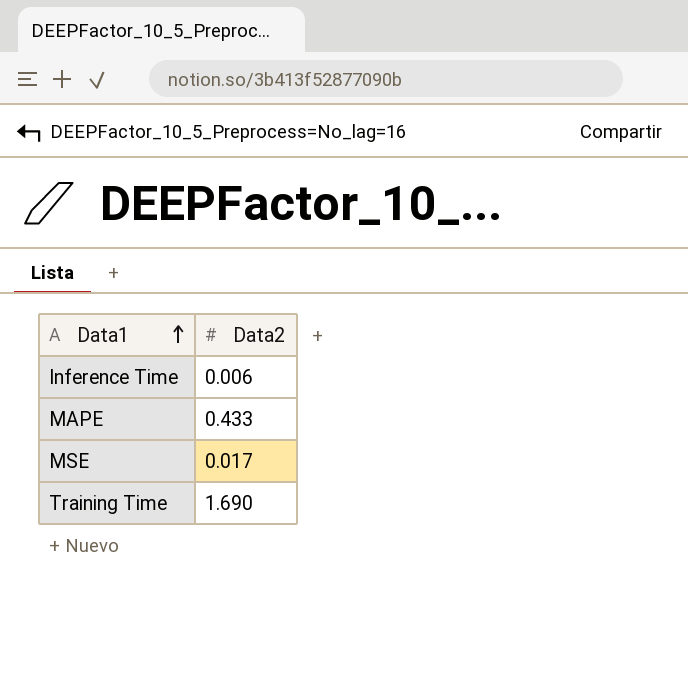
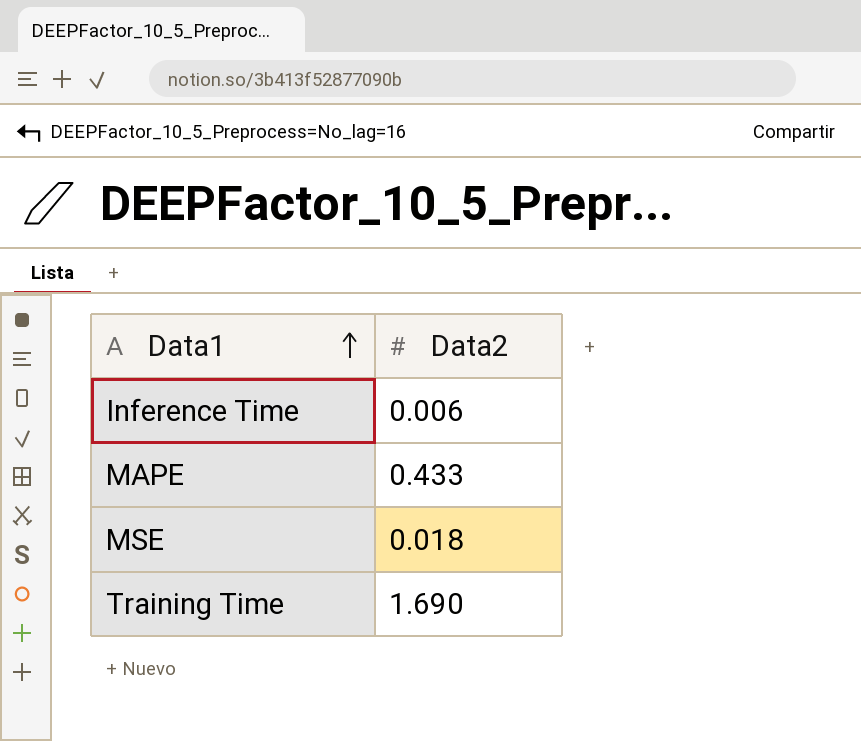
MSE | Data2: 0.017 -> 0.018

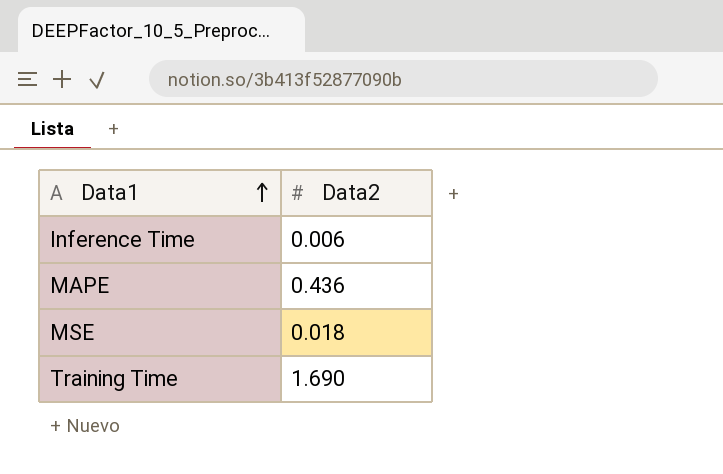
MAPE | Data2: 0.433 -> 0.436

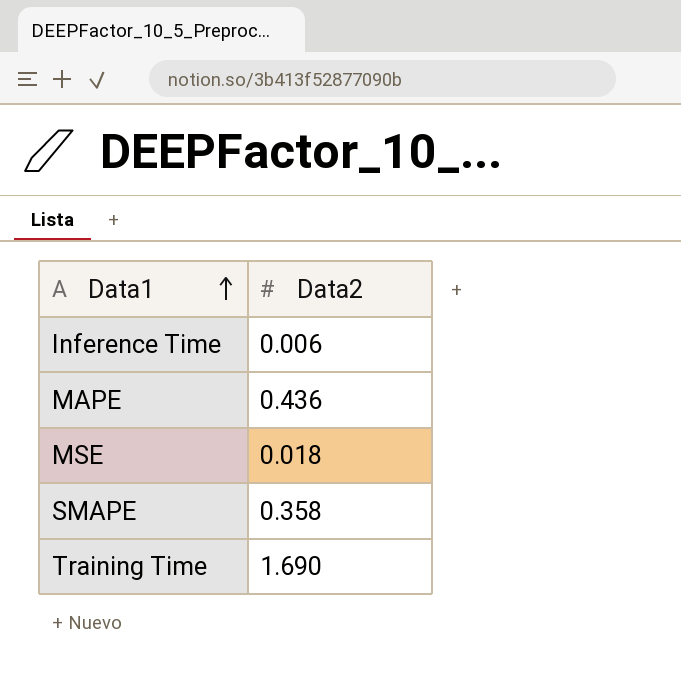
row SMAPE: none -> 0.358

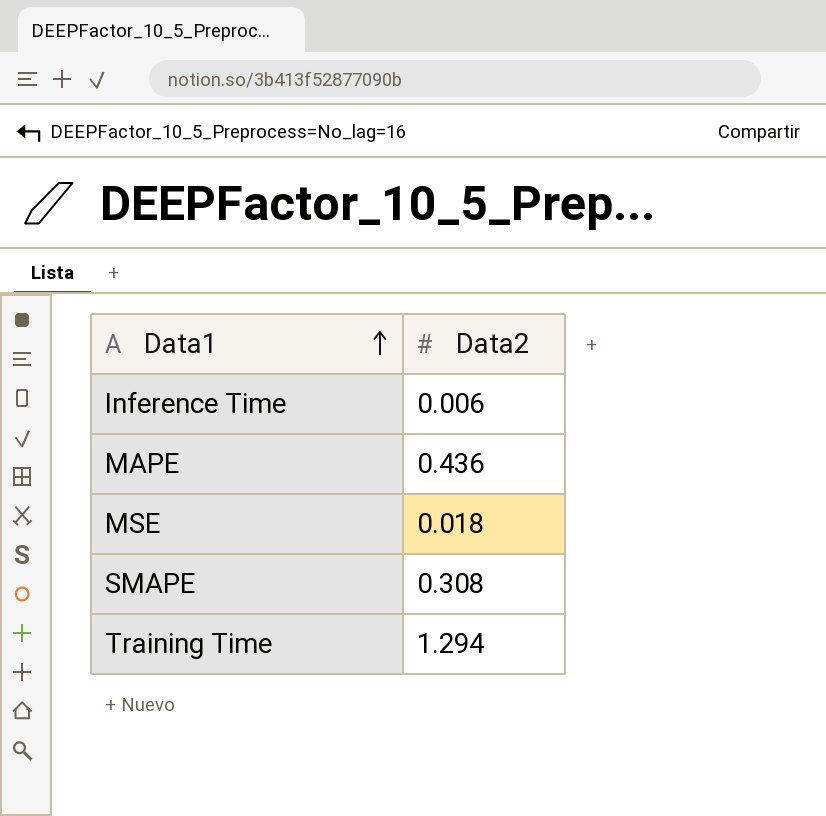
SMAPE | Data2: 0.358 -> 0.308
Training Time | Data2: 1.690 -> 1.294

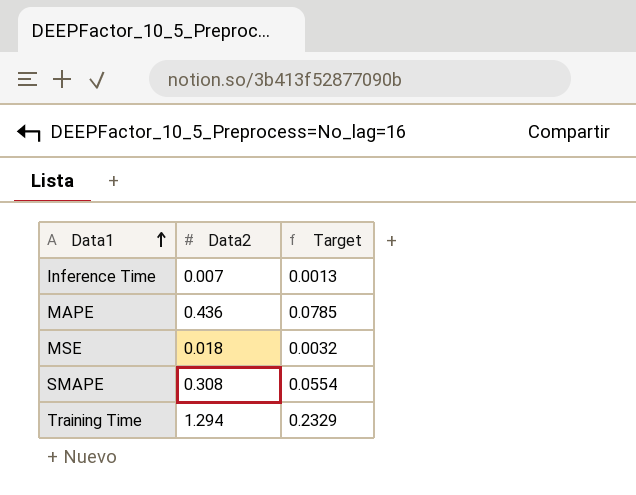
column Target | formula: none -> [Data2] * 0.18
Inference Time | Data2: 0.006 -> 0.007

